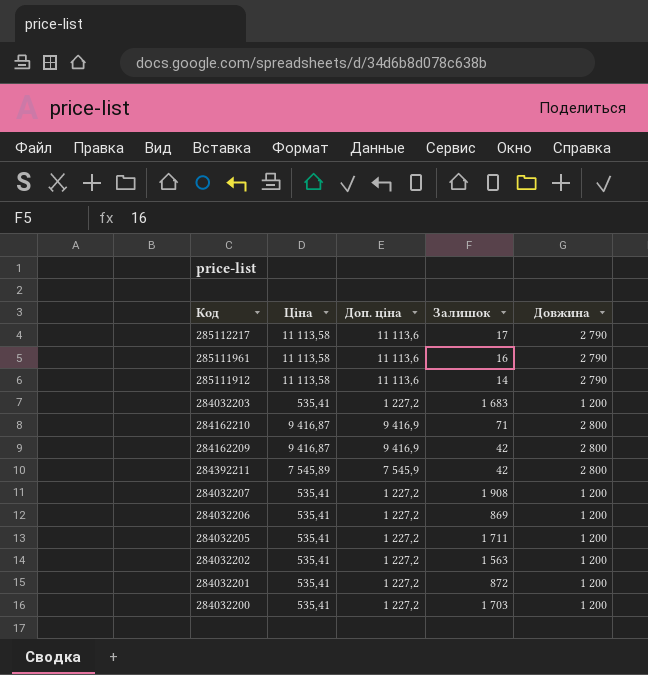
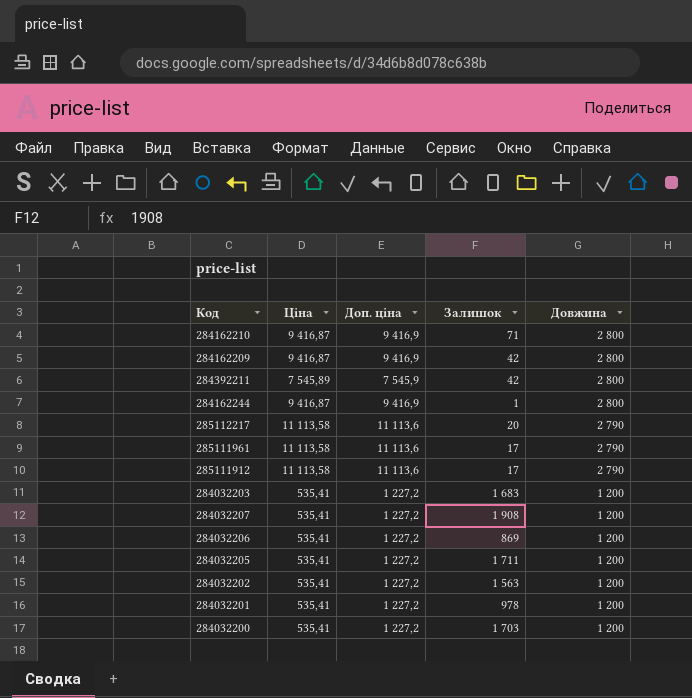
row order: none -> Довжина descending
row 284162244: none -> 9 416,87 | 9 416,9 | 1 | 2 800
285112217 | Залишок: 17 -> 20
285111961 | Залишок: 16 -> 17
285111912 | Залишок: 14 -> 17
284032201 | Залишок: 872 -> 978

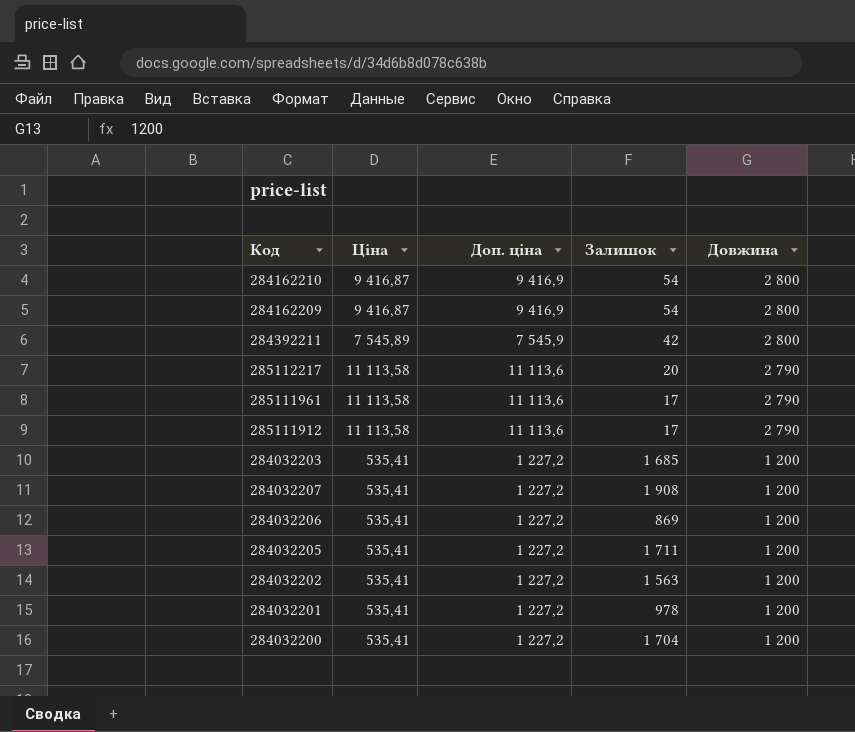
row 284162244: 9 416,87 | 9 416,9 | 1 | 2 800 -> none
284162210 | Залишок: 71 -> 54
284162209 | Залишок: 42 -> 54
284032203 | Залишок: 1 683 -> 1 685
284032200 | Залишок: 1 703 -> 1 704

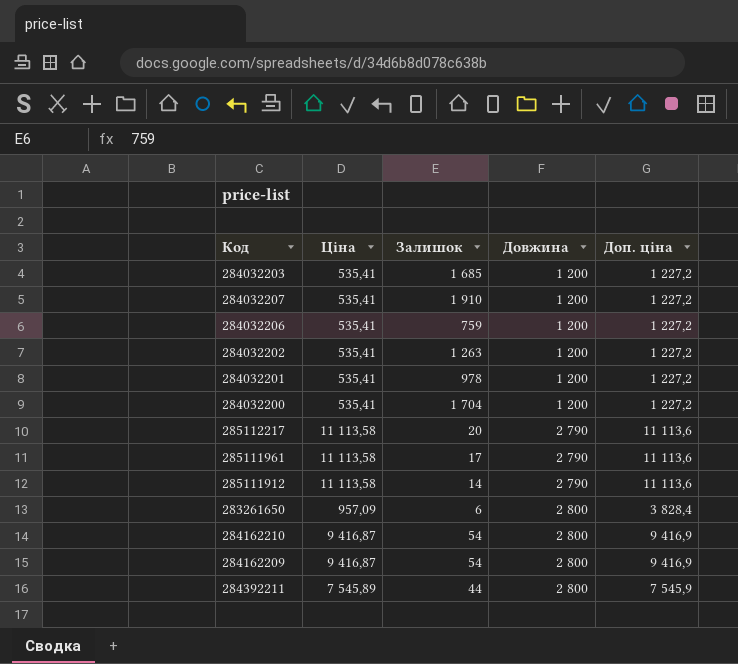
row order: Довжина descending -> Довжина ascending
column Доп. ціна | position: 3 -> 5
row 284032205: 535,41 | 1 227,2 | 1 711 | 1 200 -> none
284032207 | Залишок: 1 908 -> 1 910
284032206 | Залишок: 869 -> 759
284032202 | Залишок: 1 563 -> 1 263
285111912 | Залишок: 17 -> 14
row 283261650: none -> 957,09 | 6 | 2 800 | 3 828,4
284392211 | Залишок: 42 -> 44

